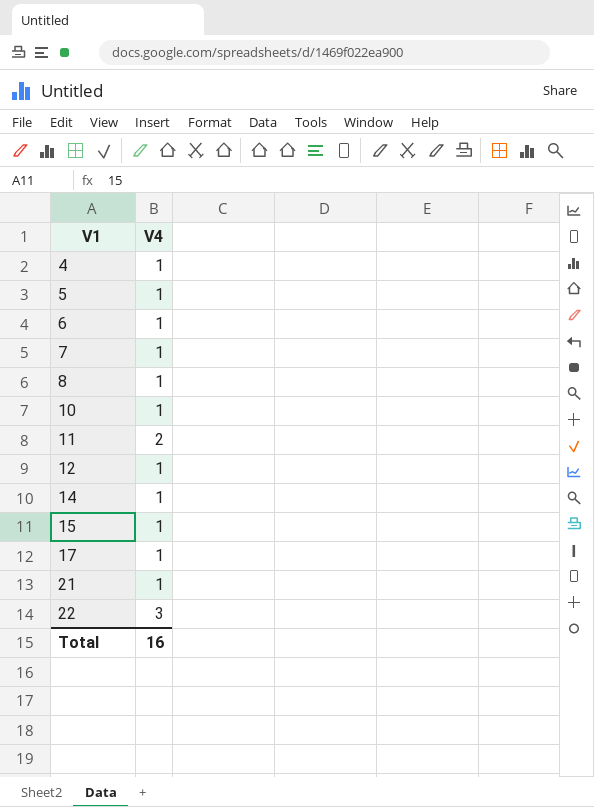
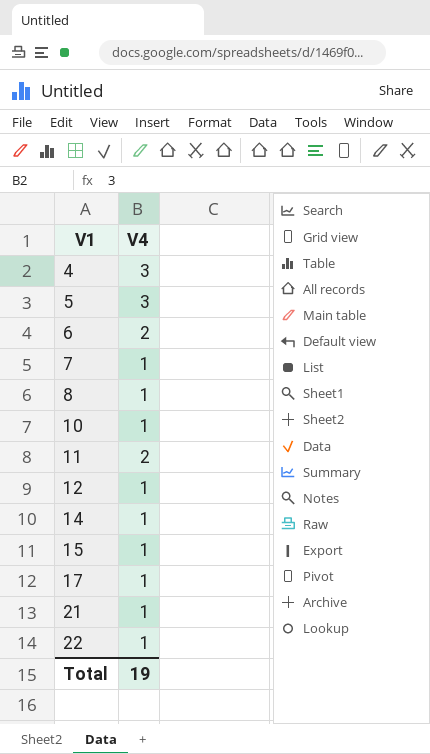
4 | V4: 1 -> 3
5 | V4: 1 -> 3
6 | V4: 1 -> 2
22 | V4: 3 -> 1
Total | V4: 16 -> 19

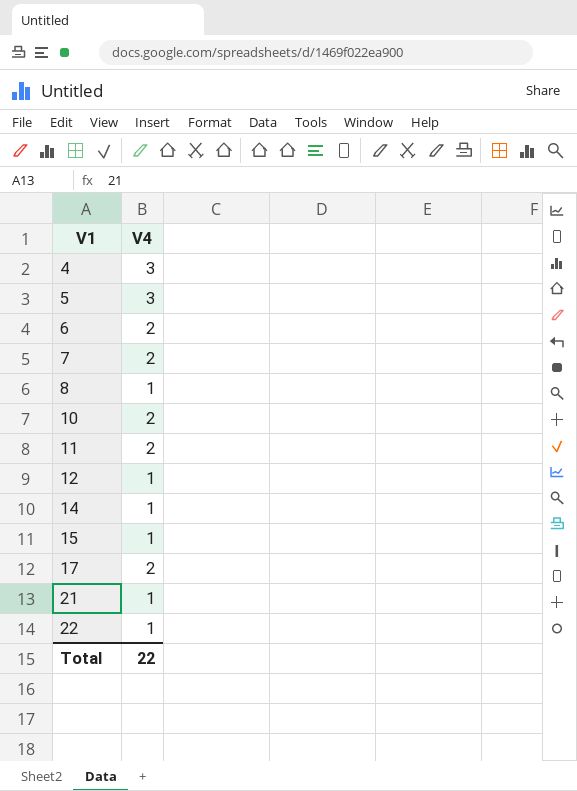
7 | V4: 1 -> 2
10 | V4: 1 -> 2
17 | V4: 1 -> 2
Total | V4: 19 -> 22

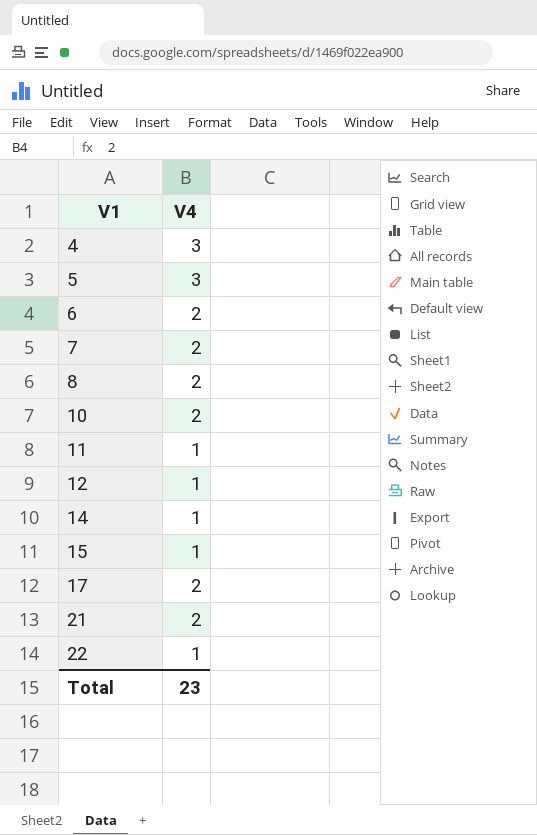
8 | V4: 1 -> 2
11 | V4: 2 -> 1
21 | V4: 1 -> 2
Total | V4: 22 -> 23

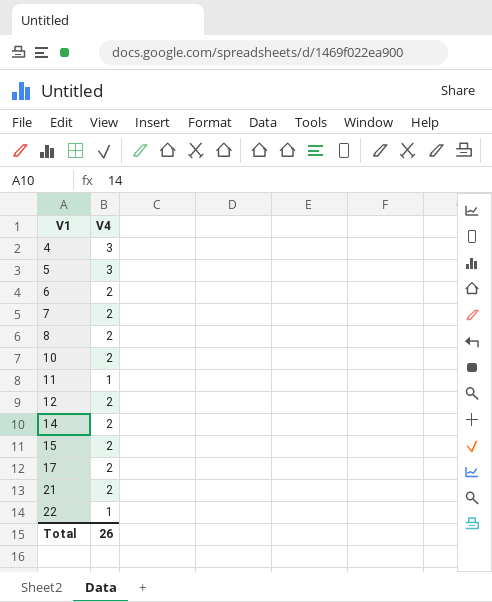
12 | V4: 1 -> 2
14 | V4: 1 -> 2
15 | V4: 1 -> 2
Total | V4: 23 -> 26

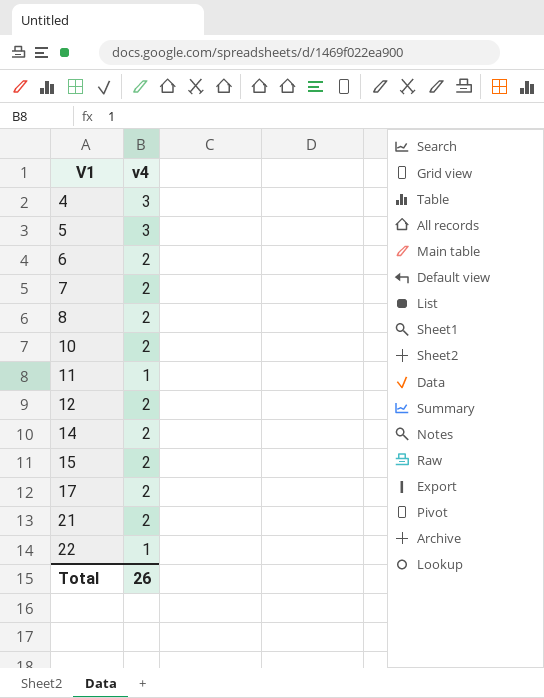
column name: V4 -> v4

